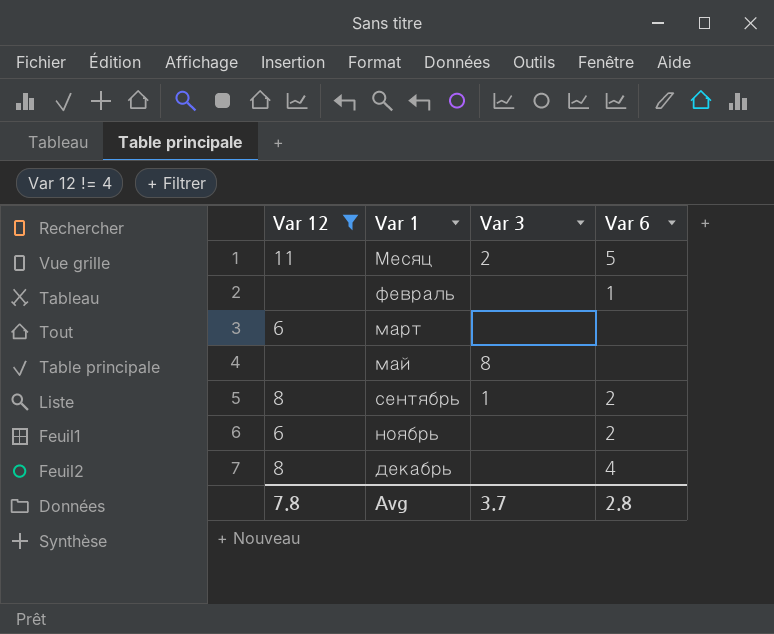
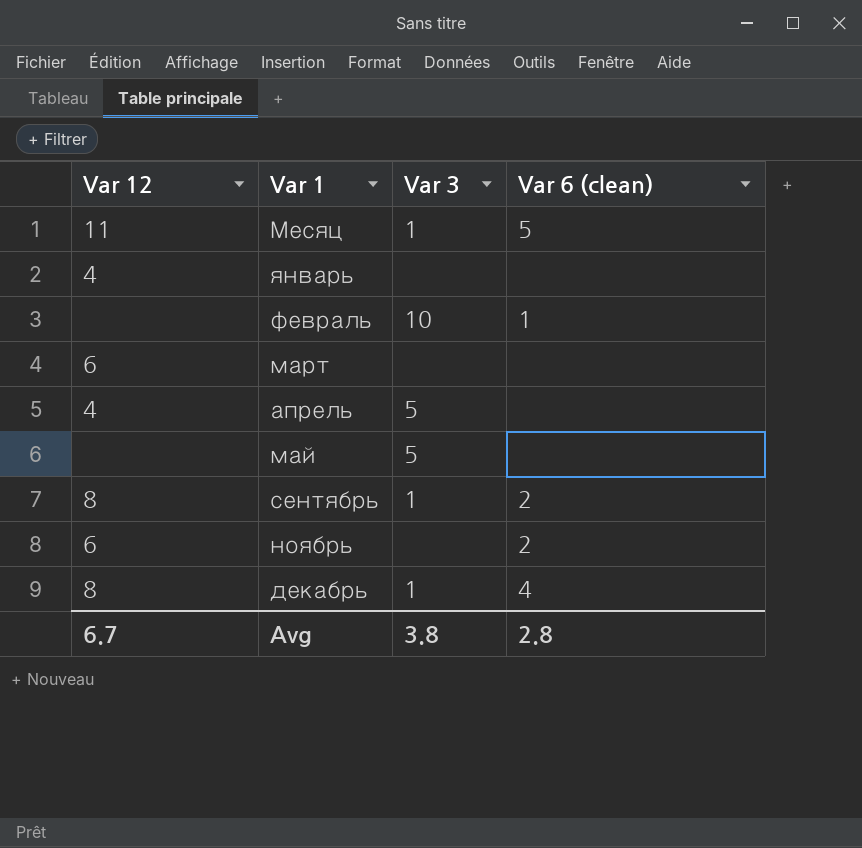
filter: Var 12 != 4 -> none
column name: Var 6 -> Var 6 (clean)
Месяц | Var 3: 2 -> 1
февраль | Var 3: none -> 10
май | Var 3: 8 -> 5
декабрь | Var 3: none -> 1
Avg | Var 12: 7.8 -> 6.7
Avg | Var 3: 3.7 -> 3.8

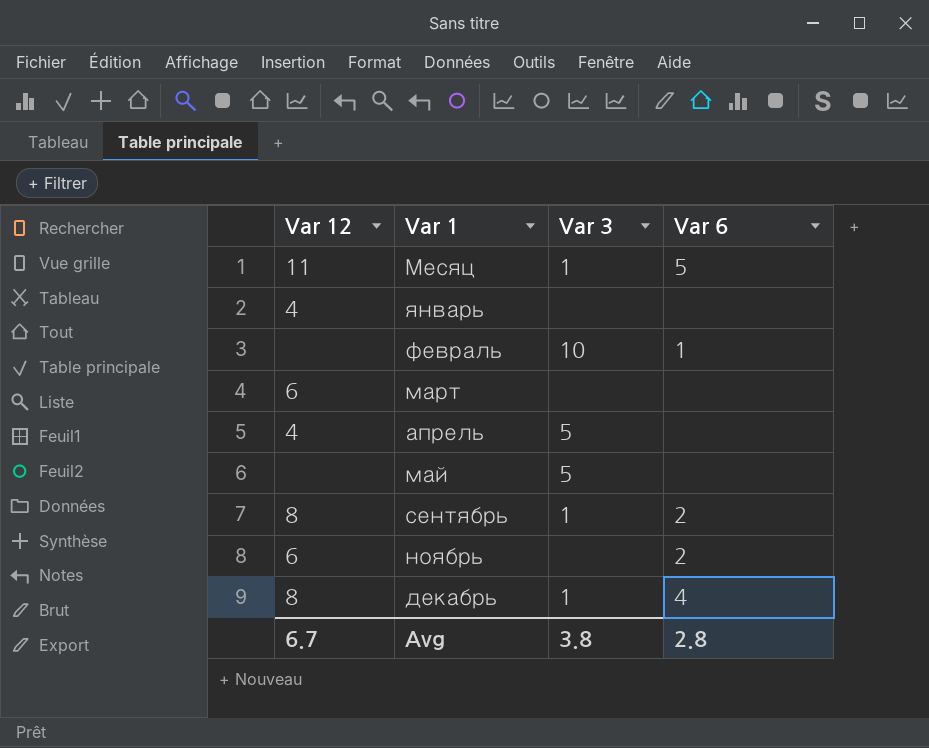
column name: Var 6 (clean) -> Var 6

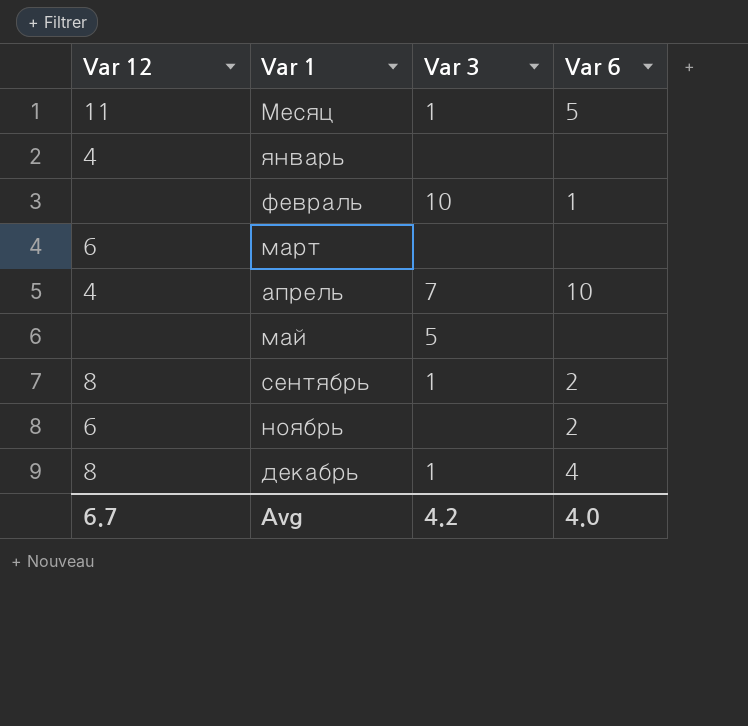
апрель | Var 3: 5 -> 7
апрель | Var 6: none -> 10
Avg | Var 3: 3.8 -> 4.2
Avg | Var 6: 2.8 -> 4.0

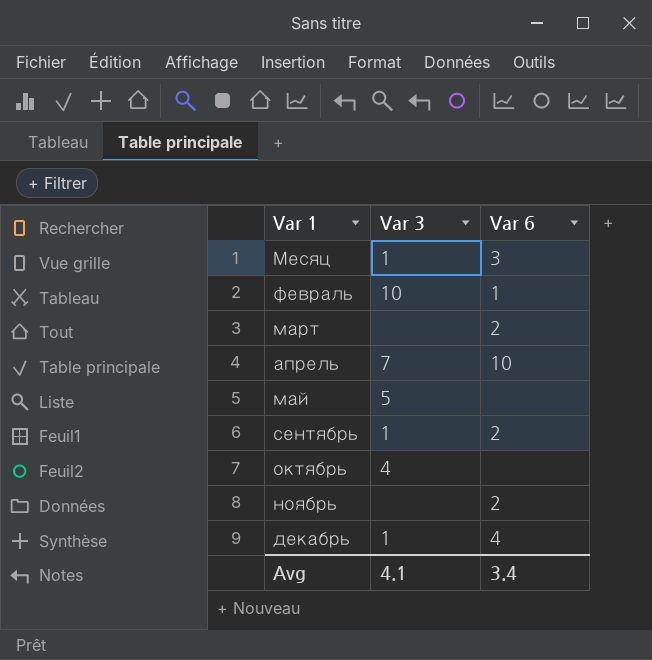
column Var 12 | position: 1 -> none
row январь: 4 | none | none -> none
Месяц | Var 6: 5 -> 3
март | Var 6: none -> 2
row октябрь: none -> 4 | none
Avg | Var 3: 4.2 -> 4.1
Avg | Var 6: 4.0 -> 3.4

